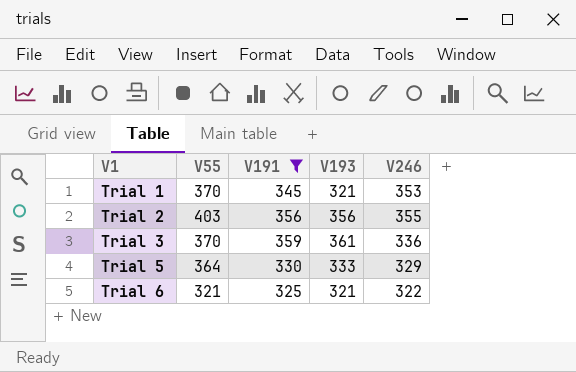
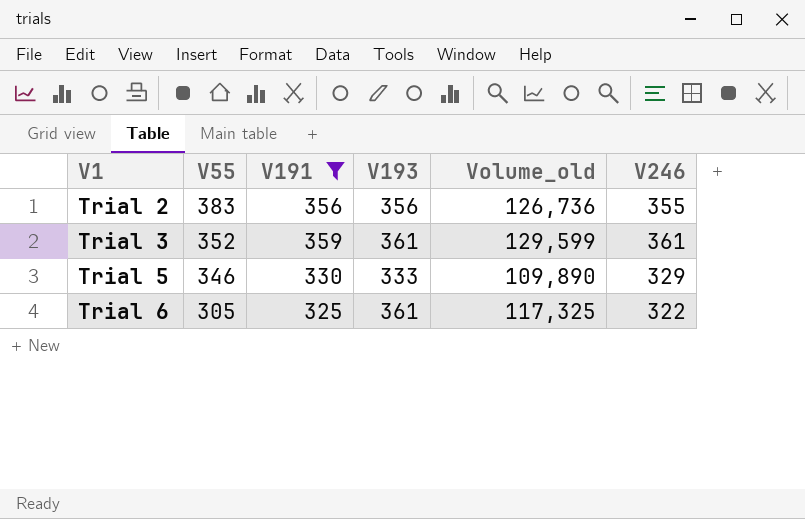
column Volume_old | formula: none -> [V191] * [V193]
row Trial 1: 370 | 345 | 321 | 353 -> none
Trial 2 | V55: 403 -> 383
Trial 3 | V55: 370 -> 352
Trial 3 | V246: 336 -> 361
Trial 5 | V55: 364 -> 346
Trial 6 | V55: 321 -> 305
Trial 6 | V193: 321 -> 361

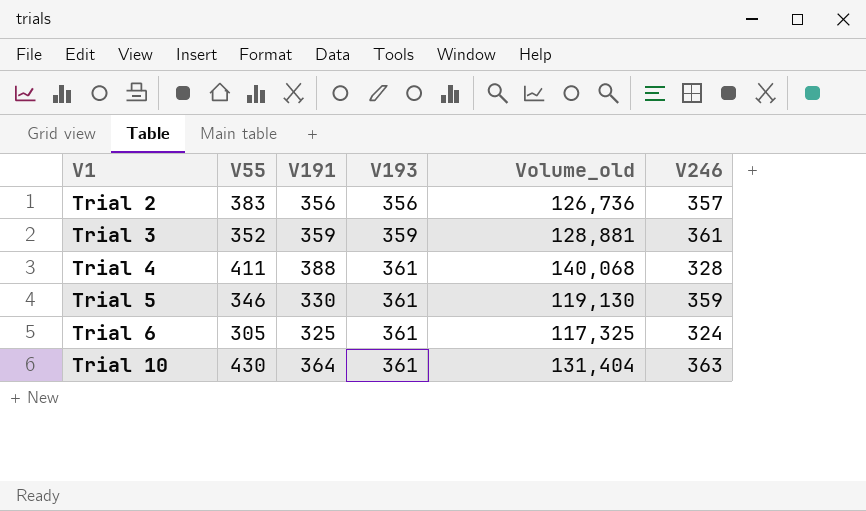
filter: V191 <= 359 -> none
Trial 2 | V246: 355 -> 357
Trial 3 | V193: 361 -> 359
Trial 3 | Volume_old: 129,599 -> 128,881
Trial 5 | V193: 333 -> 361
Trial 5 | Volume_old: 109,890 -> 119,130
Trial 5 | V246: 329 -> 359
Trial 6 | V246: 322 -> 324

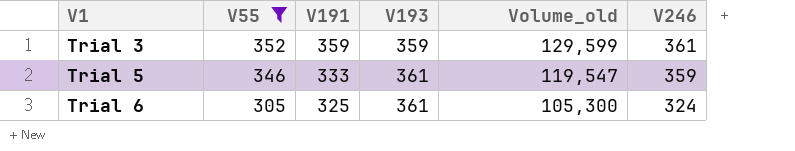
filter: none -> V55 <= 352
column Volume_old | formula: [V191] * [V193] -> [V191] * [V246]
Trial 5 | V191: 330 -> 333

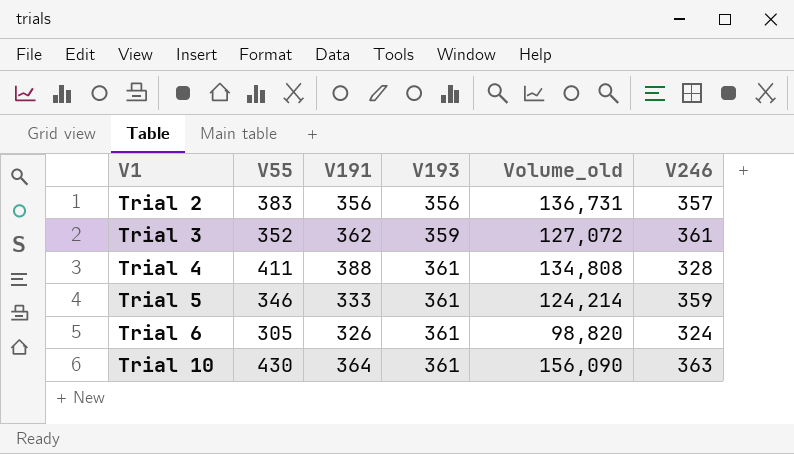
filter: V55 <= 352 -> none
column Volume_old | formula: [V191] * [V246] -> [V55] * [V246]
Trial 3 | V191: 359 -> 362
Trial 6 | V191: 325 -> 326

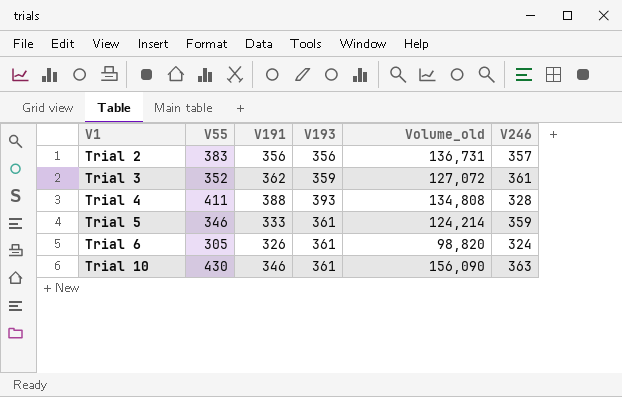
Trial 4 | V193: 361 -> 393
Trial 10 | V191: 364 -> 346

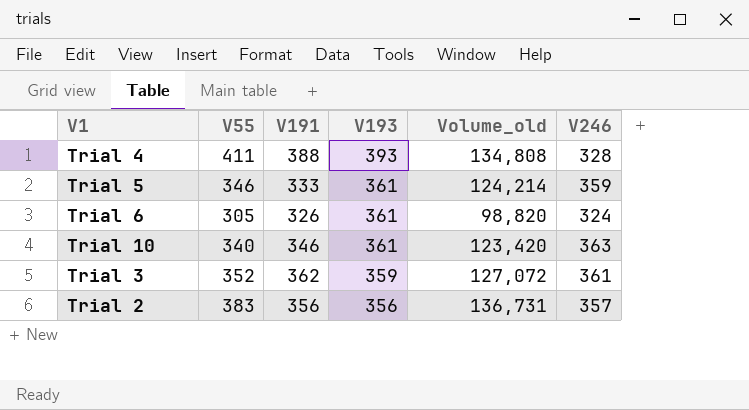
row order: V1 ascending -> V193 descending
Trial 10 | V55: 430 -> 340
Trial 10 | Volume_old: 156,090 -> 123,420

